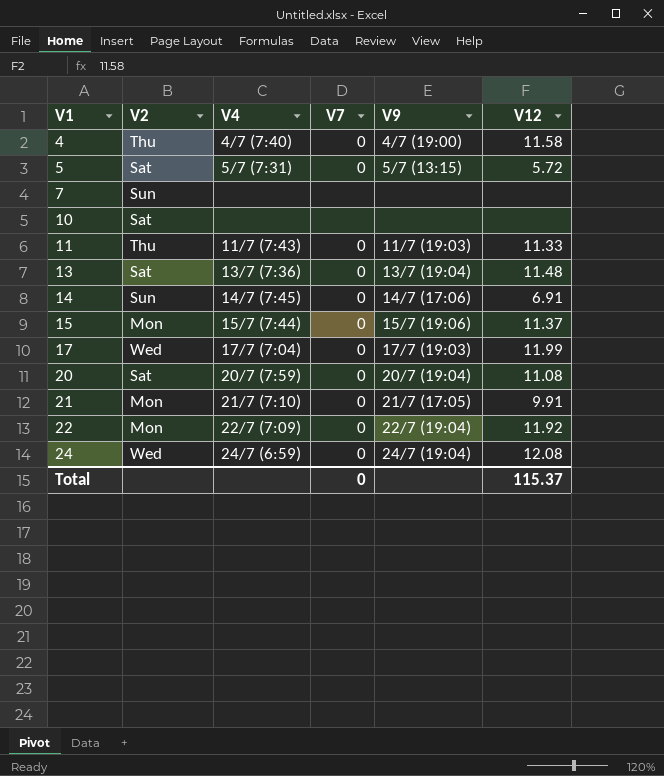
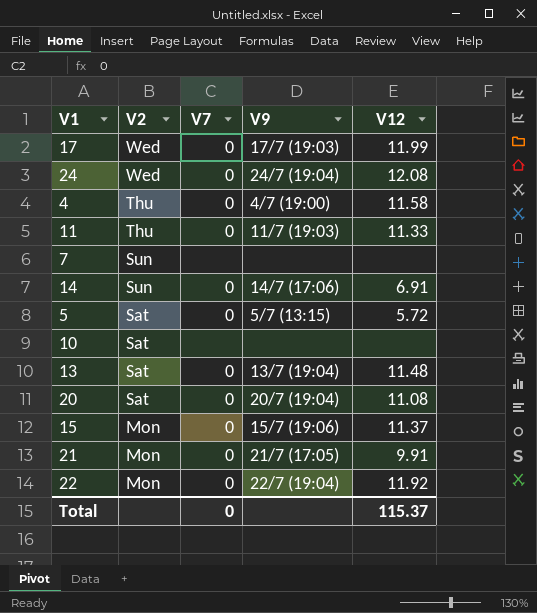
row order: V1 ascending -> V2 descending
column V4 | position: 3 -> none

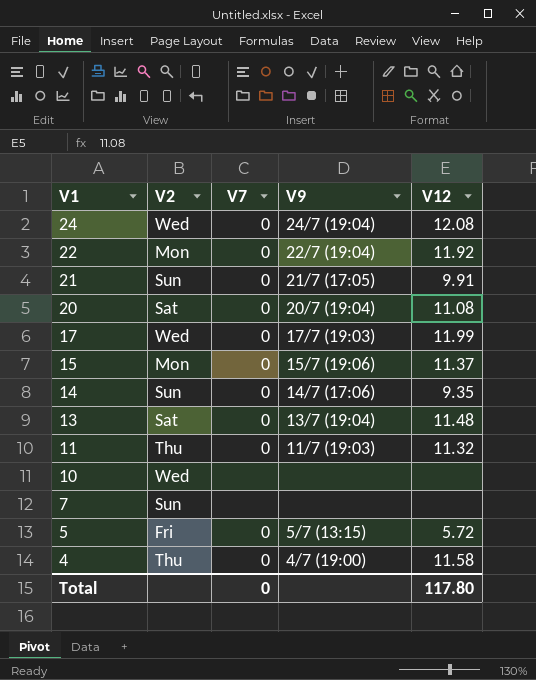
row order: V2 descending -> V1 descending
21 | V2: Mon -> Sun
14 | V12: 6.91 -> 9.35
11 | V12: 11.33 -> 11.32
10 | V2: Sat -> Wed
5 | V2: Sat -> Fri
Total | V12: 115.37 -> 117.80

